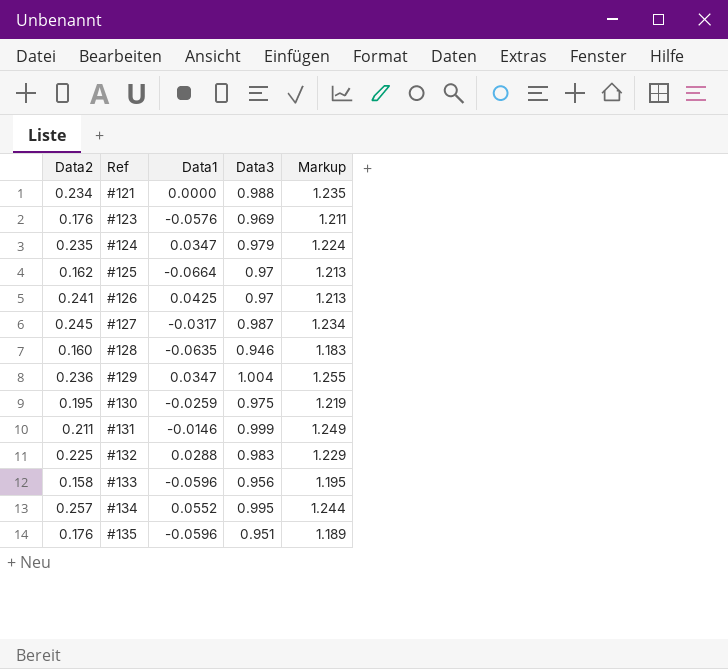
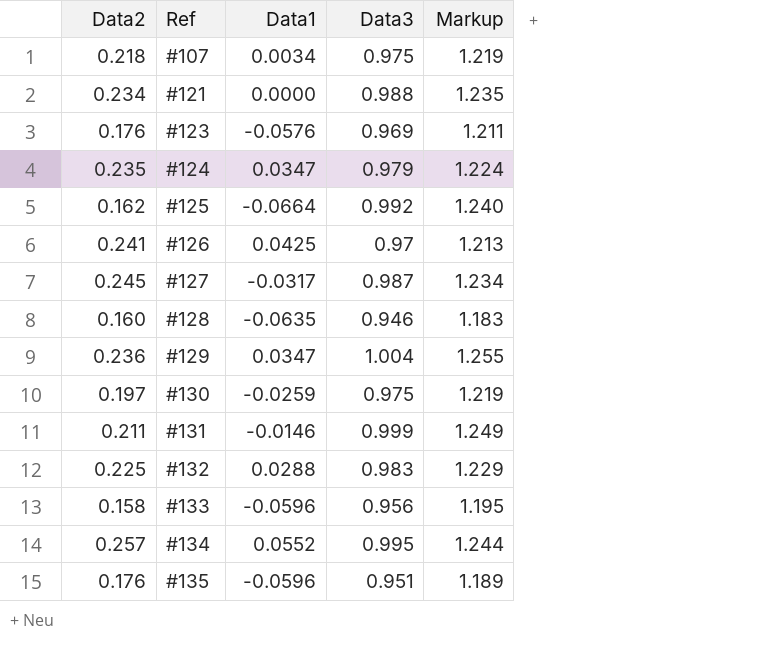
row #107: none -> 0.218 | 0.0034 | 0.975 | 1.219
#125 | Data3: 0.97 -> 0.992
#125 | Markup: 1.213 -> 1.240
#130 | Data2: 0.195 -> 0.197

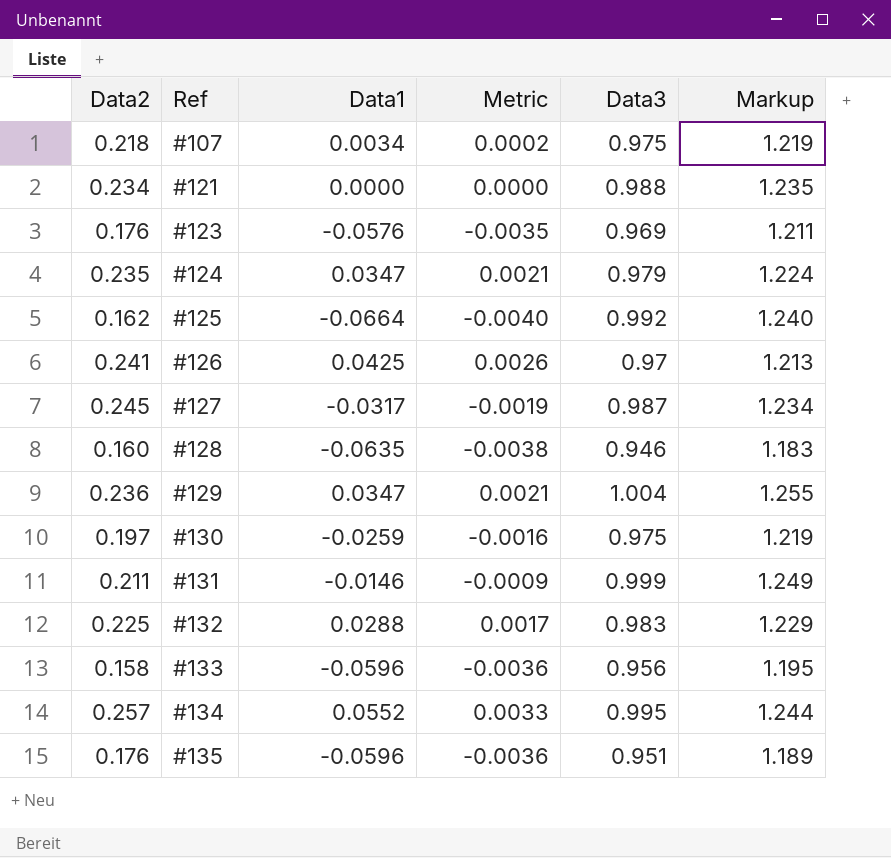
column Metric | formula: none -> [Data1] * 0.06

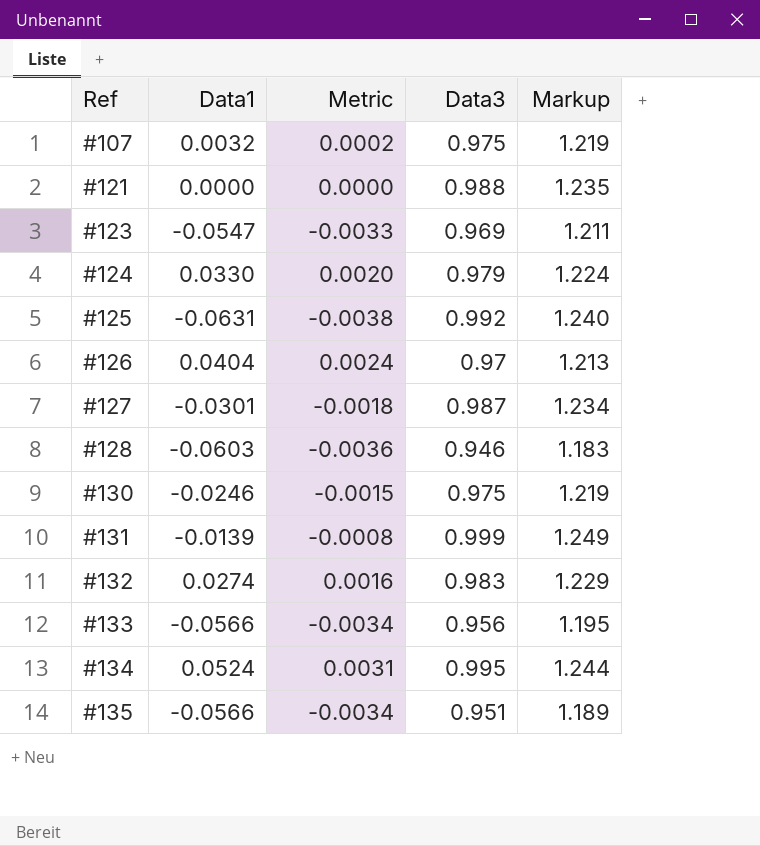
column Data2 | position: 1 -> none
row #129: 0.236 | 0.0347 | 0.0021 | 1.004 | 1.255 -> none
#107 | Data1: 0.0034 -> 0.0032
#123 | Data1: -0.0576 -> -0.0547
#123 | Metric: -0.0035 -> -0.0033
#124 | Data1: 0.0347 -> 0.0330
#124 | Metric: 0.0021 -> 0.0020
#125 | Data1: -0.0664 -> -0.0631
#125 | Metric: -0.0040 -> -0.0038
#126 | Data1: 0.0425 -> 0.0404
#126 | Metric: 0.0026 -> 0.0024
#127 | Data1: -0.0317 -> -0.0301
#127 | Metric: -0.0019 -> -0.0018
#128 | Data1: -0.0635 -> -0.0603
#128 | Metric: -0.0038 -> -0.0036
#130 | Data1: -0.0259 -> -0.0246
#130 | Metric: -0.0016 -> -0.0015
#131 | Data1: -0.0146 -> -0.0139
#131 | Metric: -0.0009 -> -0.0008
#132 | Data1: 0.0288 -> 0.0274
#132 | Metric: 0.0017 -> 0.0016
#133 | Data1: -0.0596 -> -0.0566
#133 | Metric: -0.0036 -> -0.0034
#134 | Data1: 0.0552 -> 0.0524
#134 | Metric: 0.0033 -> 0.0031
#135 | Data1: -0.0596 -> -0.0566
#135 | Metric: -0.0036 -> -0.0034

